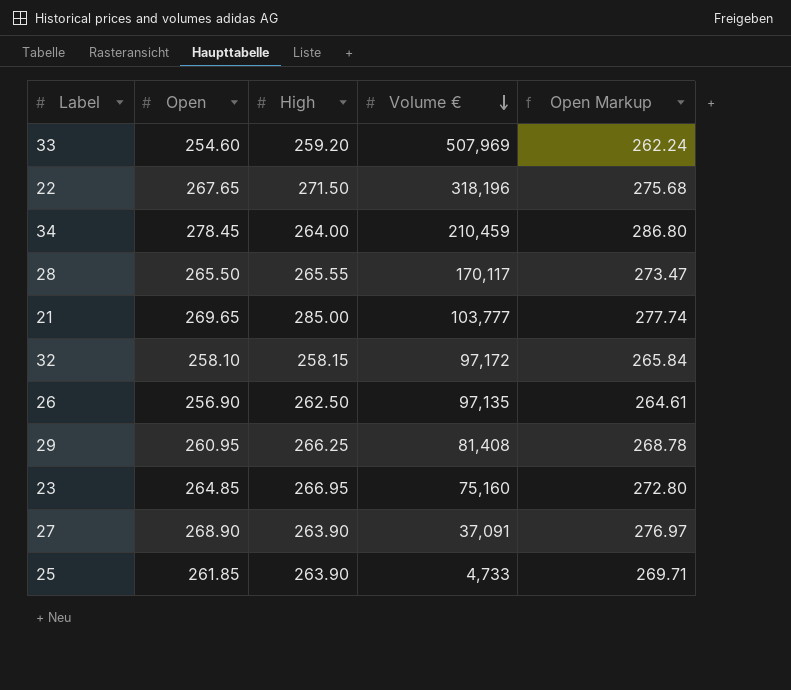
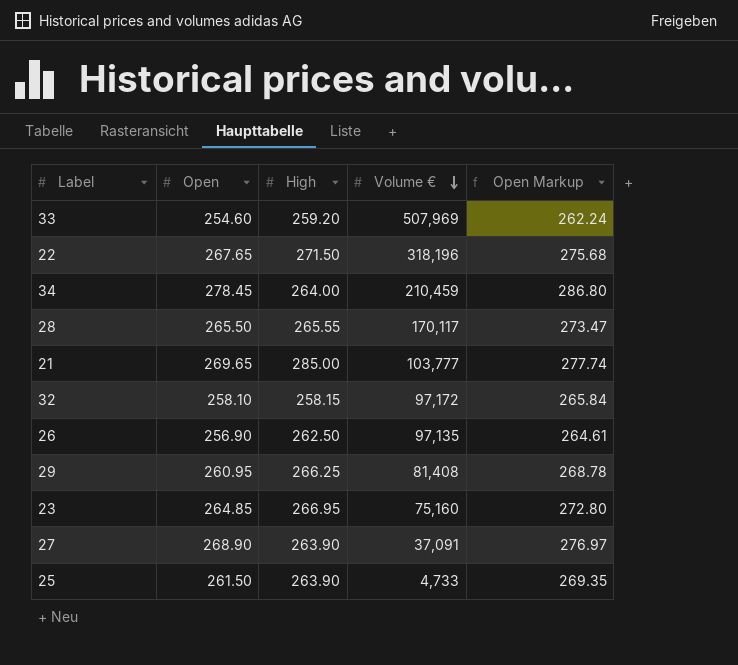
25 | Open: 261.85 -> 261.50
25 | Open Markup: 269.71 -> 269.35

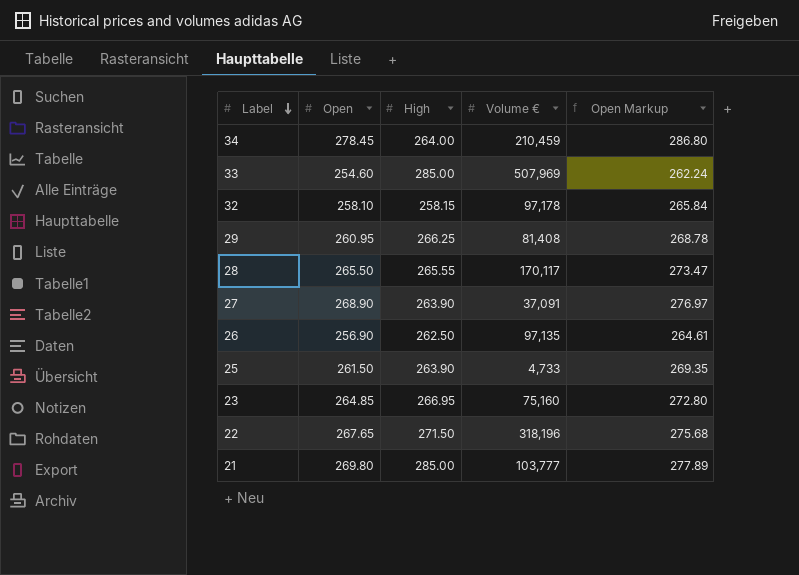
row order: Volume € descending -> Label descending
33 | High: 259.20 -> 285.00
32 | Volume €: 97,172 -> 97,178
21 | Open: 269.65 -> 269.80
21 | Open Markup: 277.74 -> 277.89

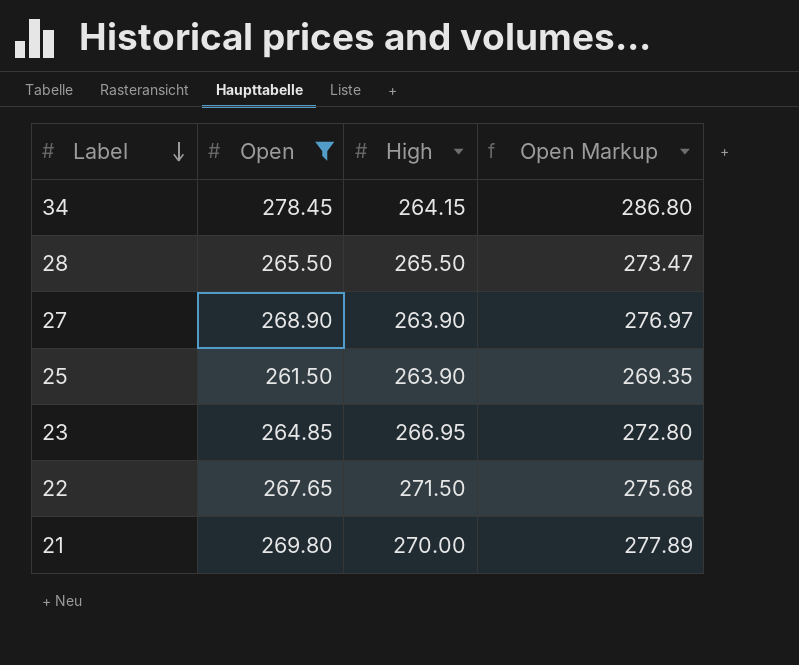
filter: none -> Open >= 261.50
column Volume € | position: 4 -> none
34 | High: 264.00 -> 264.15
28 | High: 265.55 -> 265.50
21 | High: 285.00 -> 270.00

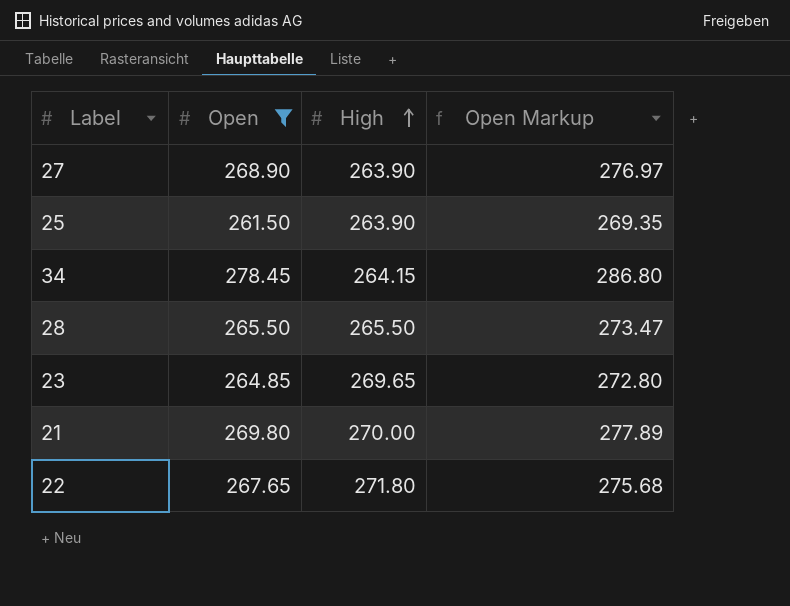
row order: Label descending -> High ascending
23 | High: 266.95 -> 269.65
22 | High: 271.50 -> 271.80

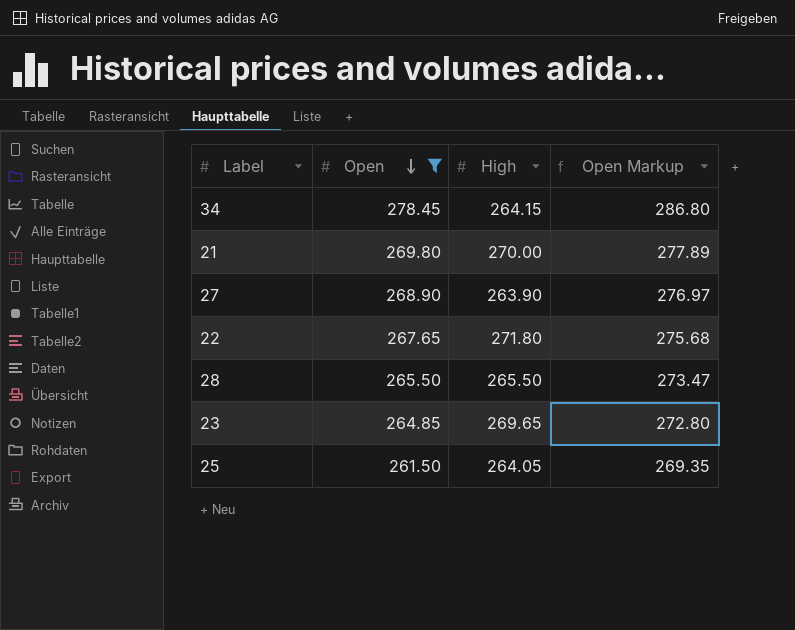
row order: High ascending -> Open descending
25 | High: 263.90 -> 264.05

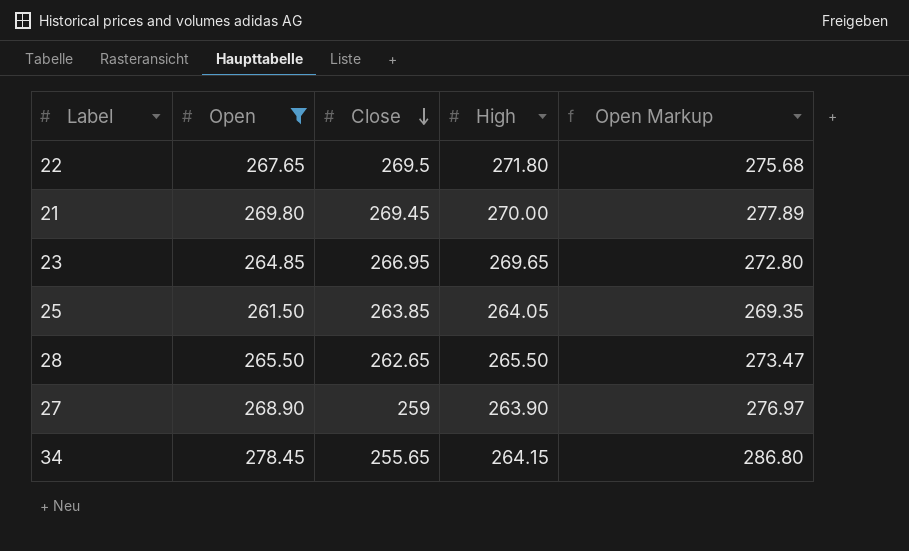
row order: Open descending -> Close descending
column Close | position: none -> 3

